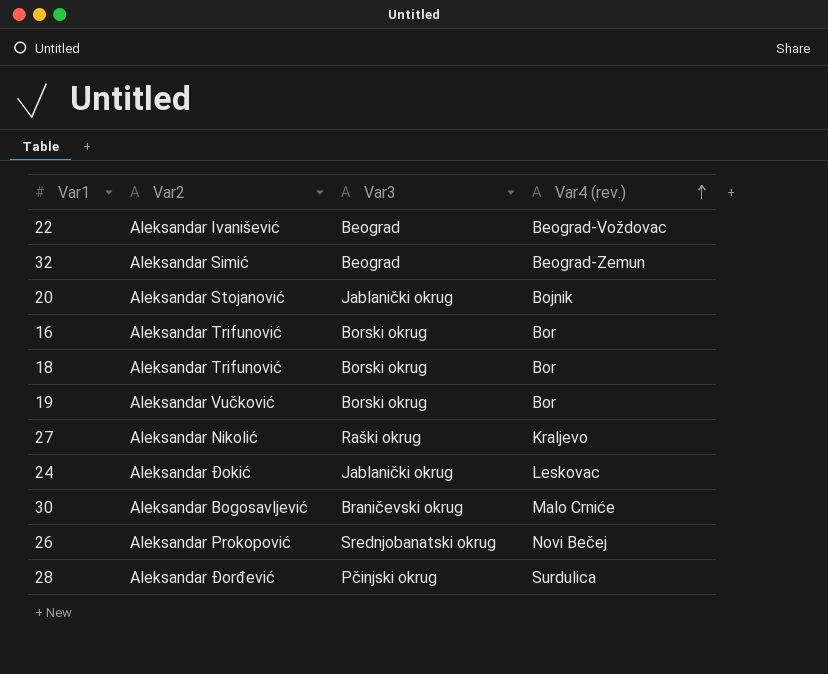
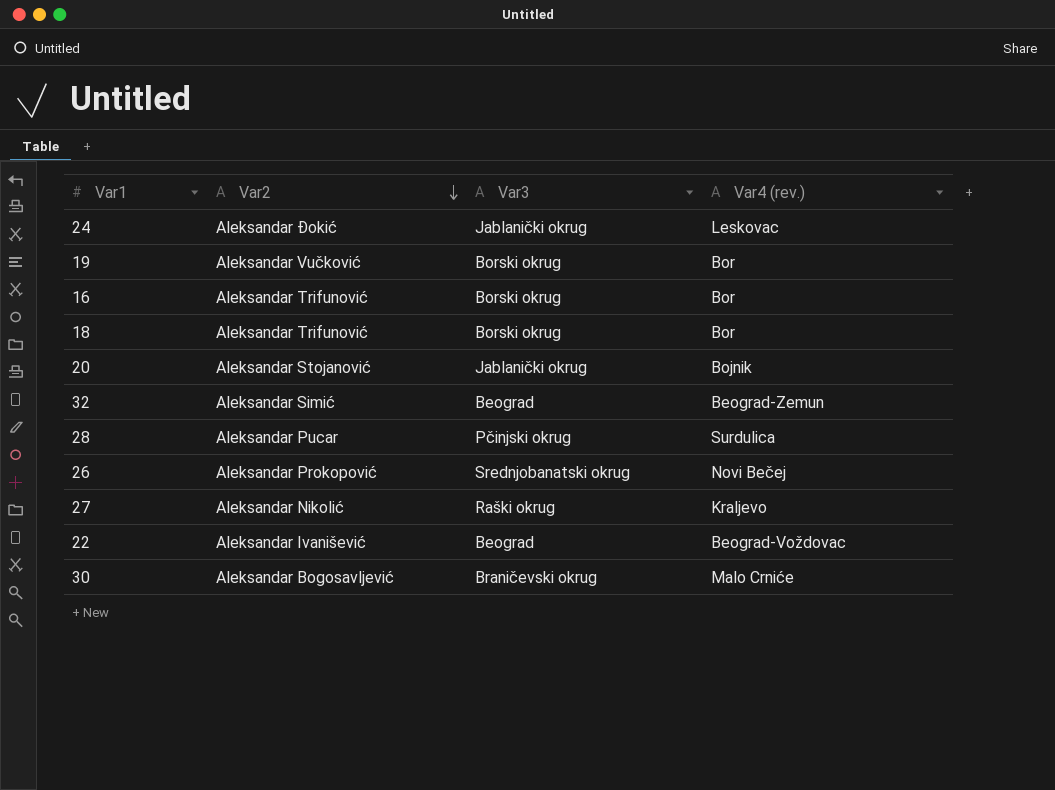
row order: Var4 (rev.) ascending -> Var2 descending
28 | Var2: Aleksandar Đorđević -> Aleksandar Pucar

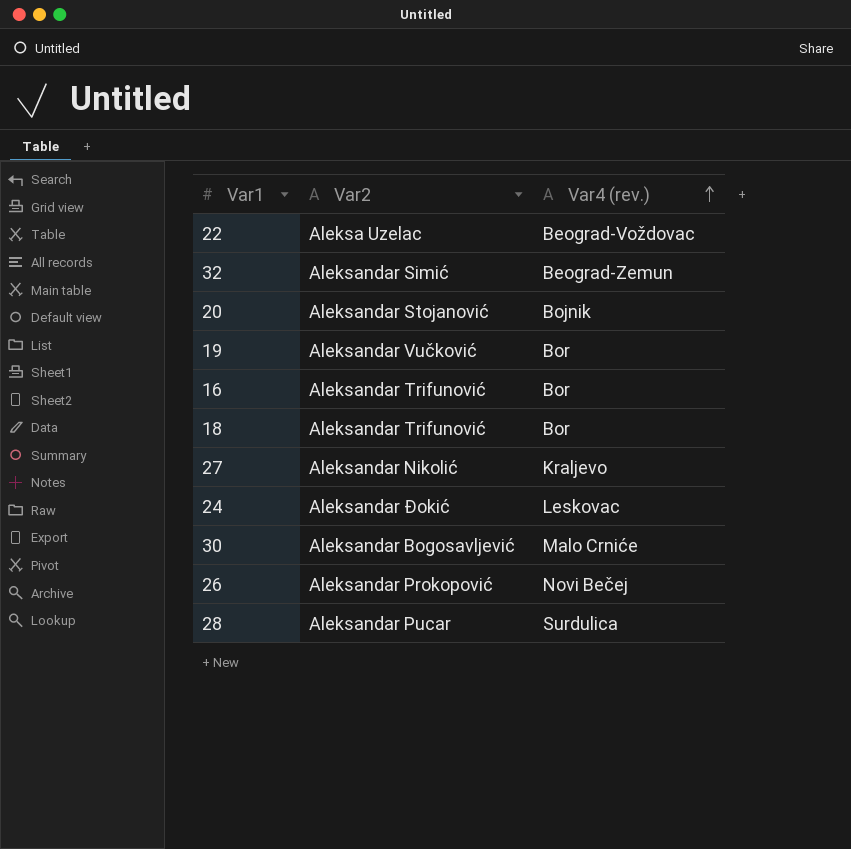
row order: Var2 descending -> Var4 (rev.) ascending
column Var3 | position: 3 -> none
22 | Var2: Aleksandar Ivanišević -> Aleksa Uzelac

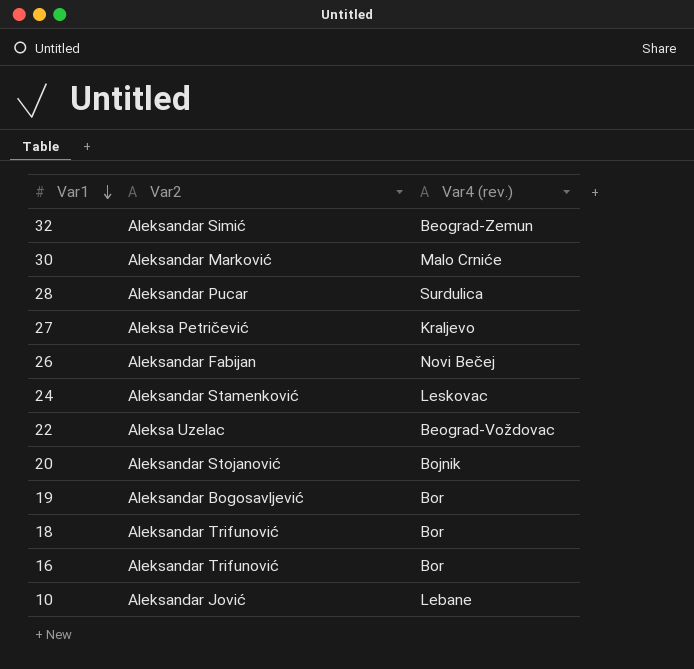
row order: Var4 (rev.) ascending -> Var1 descending
30 | Var2: Aleksandar Bogosavljević -> Aleksandar Marković
27 | Var2: Aleksandar Nikolić -> Aleksa Petričević
26 | Var2: Aleksandar Prokopović -> Aleksandar Fabijan
24 | Var2: Aleksandar Đokić -> Aleksandar Stamenković
19 | Var2: Aleksandar Vučković -> Aleksandar Bogosavljević
row 10: none -> Aleksandar Jović | Lebane

